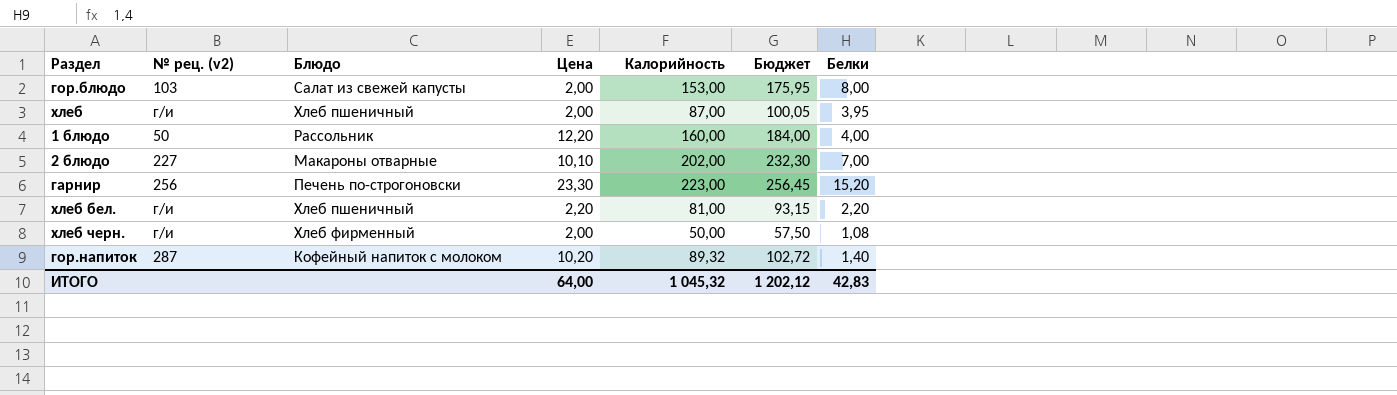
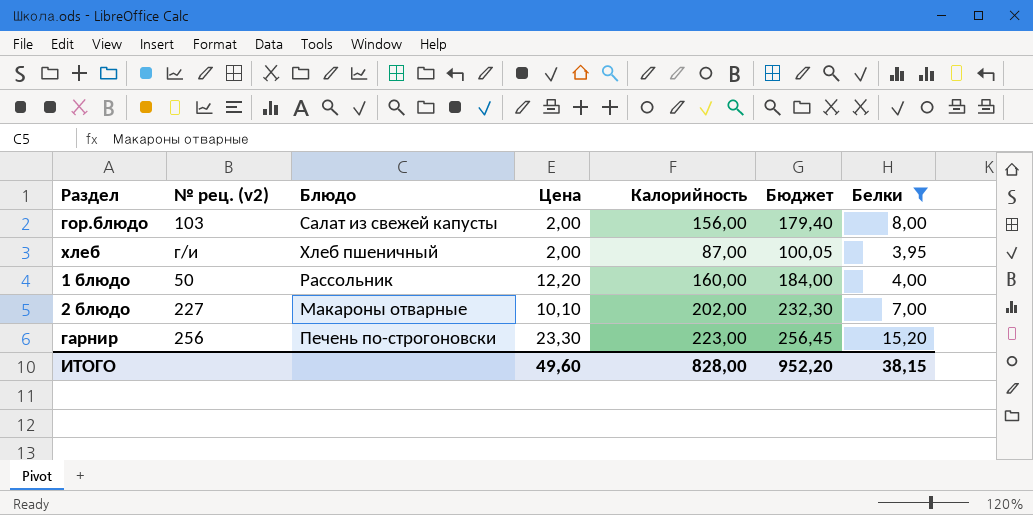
filter: none -> Белки >= 3,95
гор.блюдо | Калорийность: 153,00 -> 156,00
гор.блюдо | Бюджет: 175,95 -> 179,40
ИТОГО | Цена: 64,00 -> 49,60
ИТОГО | Калорийность: 1 045,32 -> 828,00
ИТОГО | Бюджет: 1 202,12 -> 952,20
ИТОГО | Белки: 42,83 -> 38,15

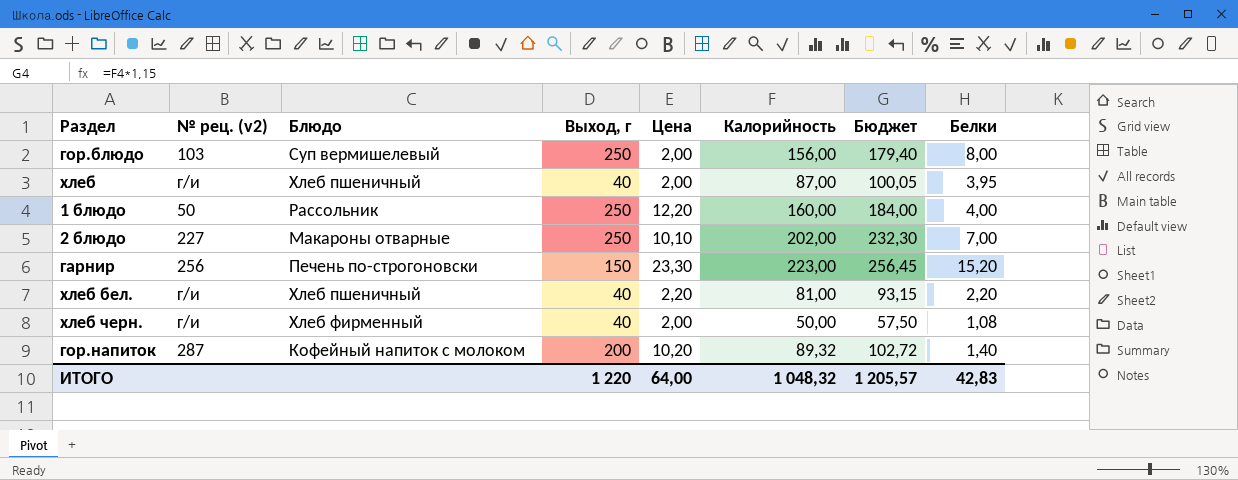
filter: Белки >= 3,95 -> none
column Выход, г | position: none -> 4
гор.блюдо | Блюдо: Салат из свежей капусты -> Суп вермишелевый
ИТОГО | Цена: 49,60 -> 64,00
ИТОГО | Калорийность: 828,00 -> 1 048,32
ИТОГО | Бюджет: 952,20 -> 1 205,57
ИТОГО | Белки: 38,15 -> 42,83

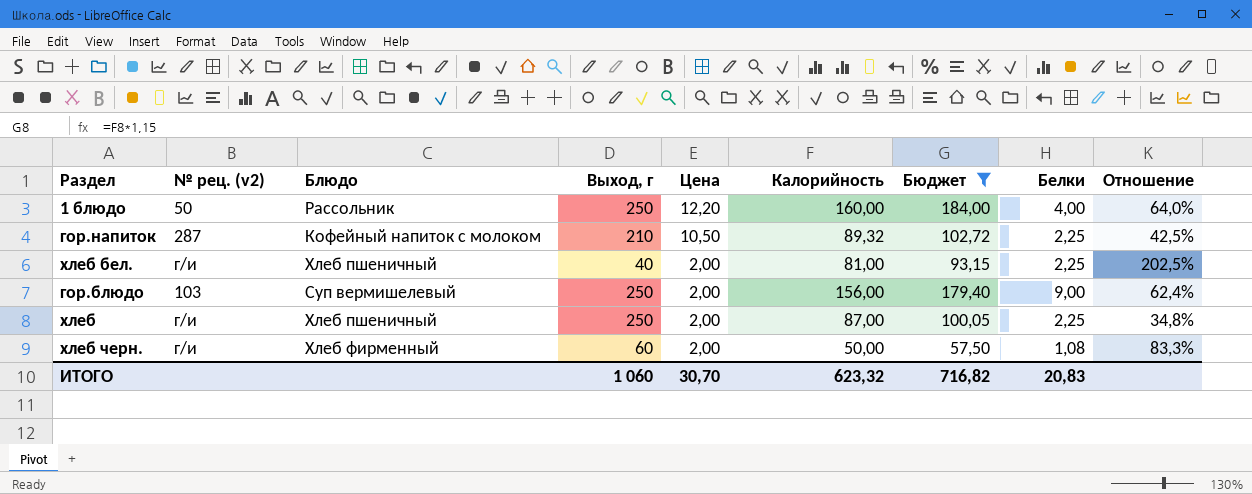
filter: none -> Бюджет <= 184,00
row order: none -> Цена descending
column Отношение | formula: none -> [Калорийность] / [Выход, г]
гор.напиток | Выход, г: 200 -> 210
гор.напиток | Цена: 10,20 -> 10,50
гор.напиток | Белки: 1,40 -> 2,25
хлеб бел. | Цена: 2,20 -> 2,00
хлеб бел. | Белки: 2,20 -> 2,25
гор.блюдо | Белки: 8,00 -> 9,00
хлеб | Выход, г: 40 -> 250
хлеб | Белки: 3,95 -> 2,25
хлеб черн. | Выход, г: 40 -> 60
ИТОГО | Выход, г: 1 220 -> 1 060
ИТОГО | Цена: 64,00 -> 30,70
ИТОГО | Калорийность: 1 048,32 -> 623,32
ИТОГО | Бюджет: 1 205,57 -> 716,82
ИТОГО | Белки: 42,83 -> 20,83

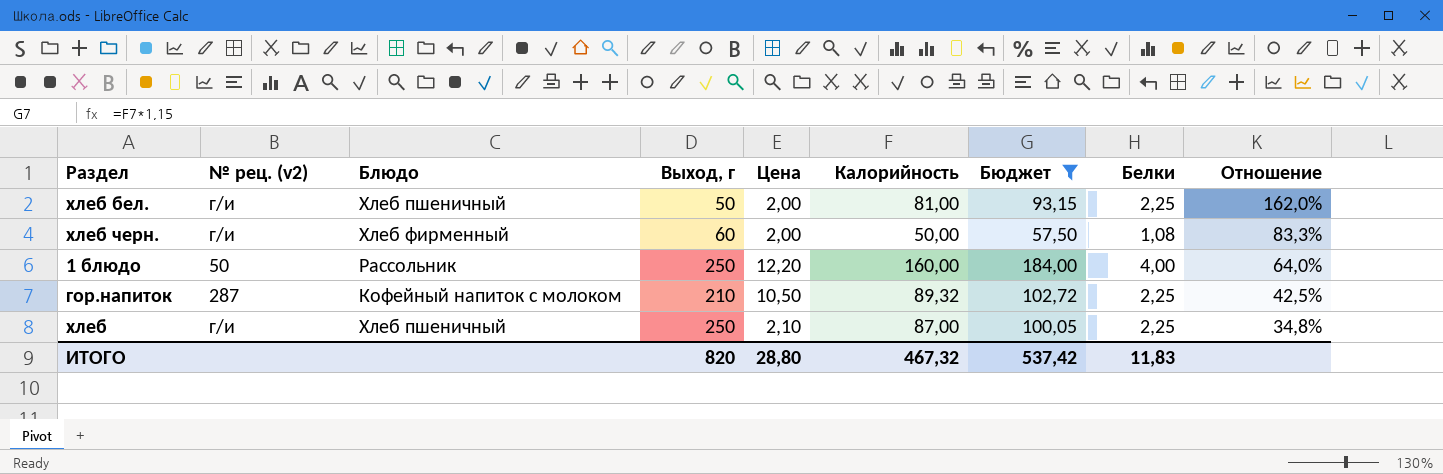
row order: Цена descending -> Отношение descending
row гор.блюдо: 103 | Суп вермишелевый | 250 | 2,00 | 156,00 | 179,40 | 9,00 | 62,4% -> none
хлеб бел. | Выход, г: 40 -> 50
хлеб бел. | Отношение: 202,5% -> 162,0%
хлеб | Цена: 2,00 -> 2,10
ИТОГО | Выход, г: 1 060 -> 820
ИТОГО | Цена: 30,70 -> 28,80
ИТОГО | Калорийность: 623,32 -> 467,32
ИТОГО | Бюджет: 716,82 -> 537,42
ИТОГО | Белки: 20,83 -> 11,83

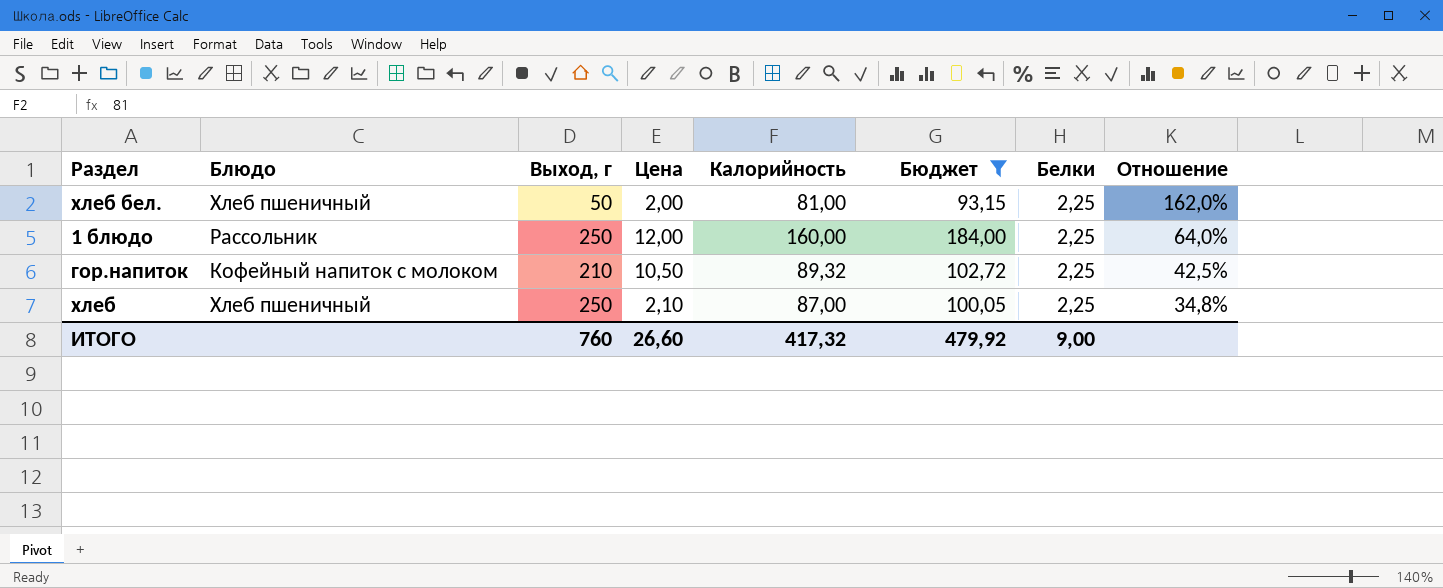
column № рец. (v2) | position: 2 -> none
row хлеб черн.: г/и | Хлеб фирменный | 60 | 2,00 | 50,00 | 57,50 | 1,08 | 83,3% -> none
1 блюдо | Цена: 12,20 -> 12,00
1 блюдо | Белки: 4,00 -> 2,25
ИТОГО | Выход, г: 820 -> 760
ИТОГО | Цена: 28,80 -> 26,60
ИТОГО | Калорийность: 467,32 -> 417,32
ИТОГО | Бюджет: 537,42 -> 479,92
ИТОГО | Белки: 11,83 -> 9,00

